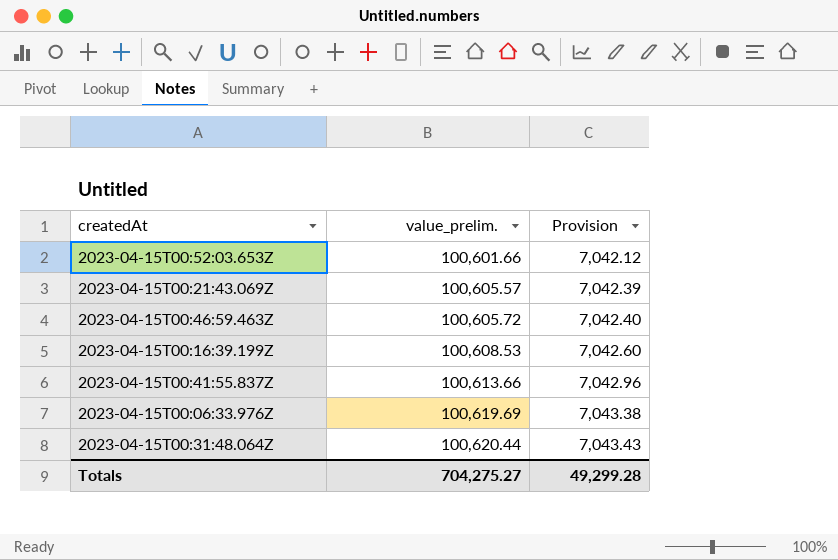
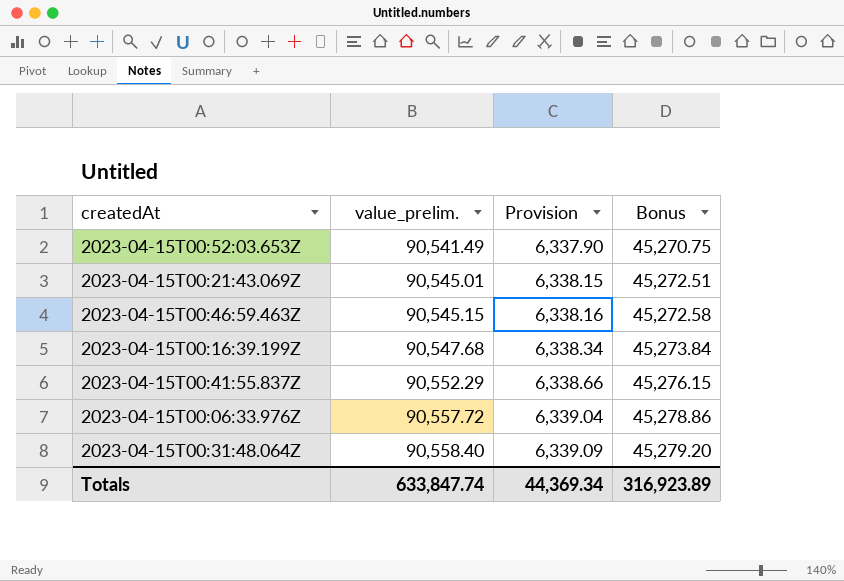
column Bonus | formula: none -> [value_prelim.] * 0.5
2023-04-15T00:52:03.653Z | value_prelim.: 100,601.66 -> 90,541.49
2023-04-15T00:52:03.653Z | Provision: 7,042.12 -> 6,337.90
2023-04-15T00:21:43.069Z | value_prelim.: 100,605.57 -> 90,545.01
2023-04-15T00:21:43.069Z | Provision: 7,042.39 -> 6,338.15
2023-04-15T00:46:59.463Z | value_prelim.: 100,605.72 -> 90,545.15
2023-04-15T00:46:59.463Z | Provision: 7,042.40 -> 6,338.16
2023-04-15T00:16:39.199Z | value_prelim.: 100,608.53 -> 90,547.68
2023-04-15T00:16:39.199Z | Provision: 7,042.60 -> 6,338.34
2023-04-15T00:41:55.837Z | value_prelim.: 100,613.66 -> 90,552.29
2023-04-15T00:41:55.837Z | Provision: 7,042.96 -> 6,338.66
2023-04-15T00:06:33.976Z | value_prelim.: 100,619.69 -> 90,557.72
2023-04-15T00:06:33.976Z | Provision: 7,043.38 -> 6,339.04
2023-04-15T00:31:48.064Z | value_prelim.: 100,620.44 -> 90,558.40
2023-04-15T00:31:48.064Z | Provision: 7,043.43 -> 6,339.09
Totals | value_prelim.: 704,275.27 -> 633,847.74
Totals | Provision: 49,299.28 -> 44,369.34

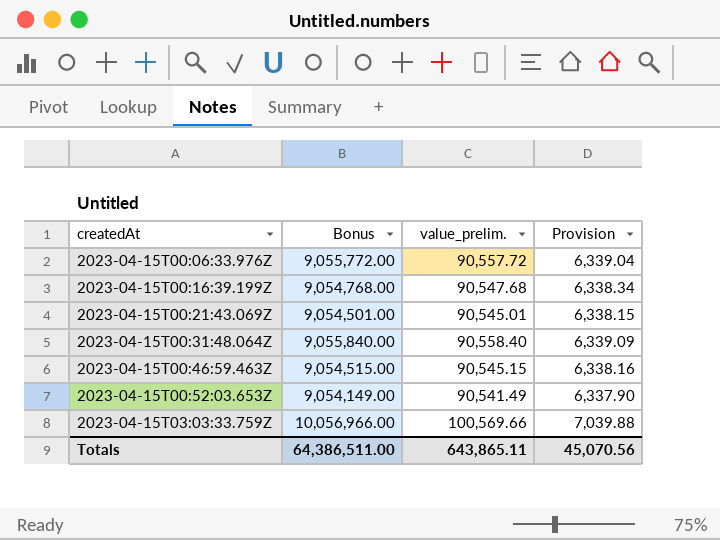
row order: value_prelim. ascending -> createdAt ascending
column Bonus | formula: [value_prelim.] * 0.5 -> [value_prelim.] * 100
column Bonus | position: 4 -> 2
row 2023-04-15T00:41:55.837Z: 90,552.29 | 6,338.66 | 45,276.15 -> none
row 2023-04-15T03:03:33.759Z: none -> 10,056,966.00 | 100,569.66 | 7,039.88
Totals | Bonus: 316,923.89 -> 64,386,511.00
Totals | value_prelim.: 633,847.74 -> 643,865.11
Totals | Provision: 44,369.34 -> 45,070.56

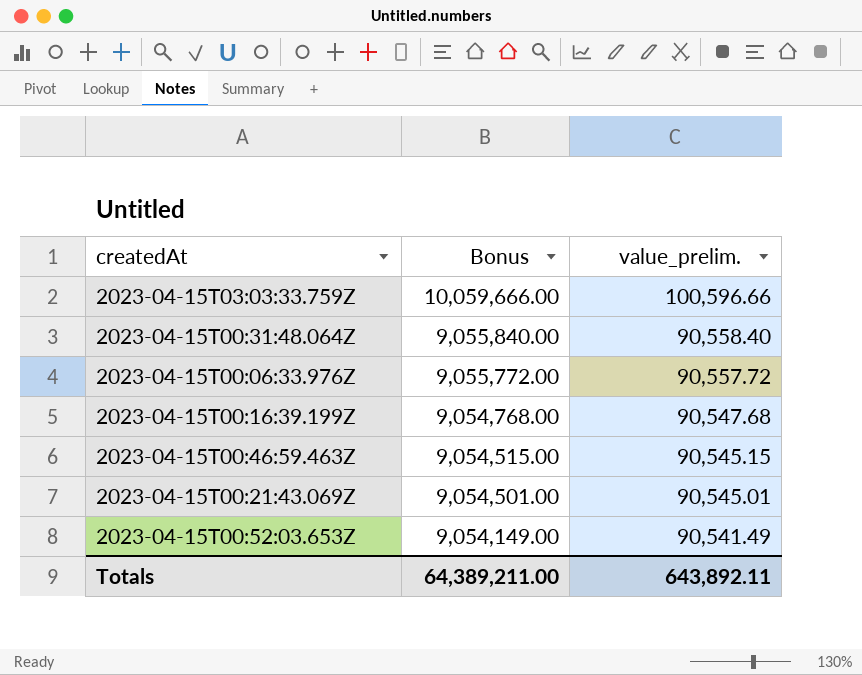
row order: createdAt ascending -> Bonus descending
column Provision | formula: [value_prelim.] * 0.07 -> none
2023-04-15T03:03:33.759Z | Bonus: 10,056,966.00 -> 10,059,666.00
2023-04-15T03:03:33.759Z | value_prelim.: 100,569.66 -> 100,596.66
Totals | Bonus: 64,386,511.00 -> 64,389,211.00
Totals | value_prelim.: 643,865.11 -> 643,892.11

